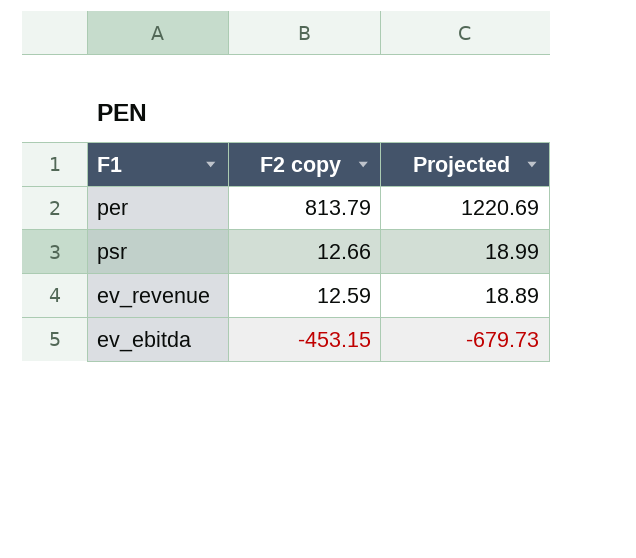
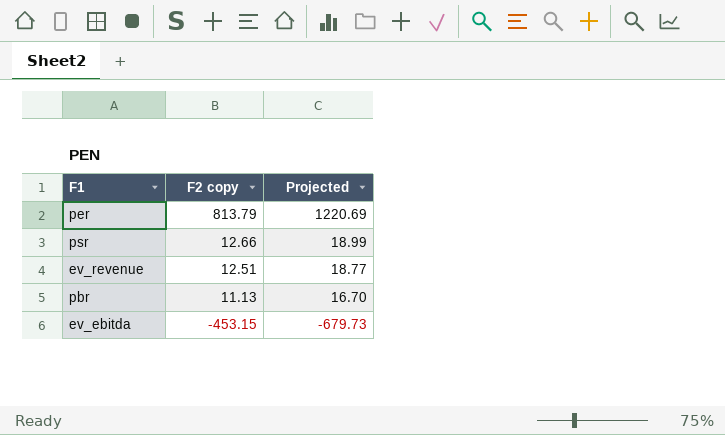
ev_revenue | F2 copy: 12.59 -> 12.51
ev_revenue | Projected: 18.89 -> 18.77
row pbr: none -> 11.13 | 16.70

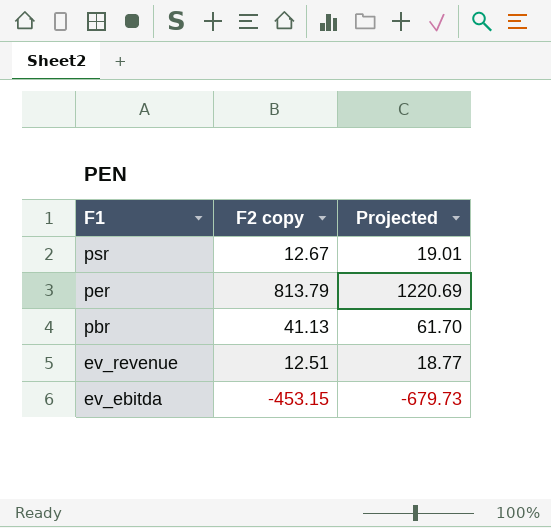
row order: F2 copy descending -> F1 descending
psr | F2 copy: 12.66 -> 12.67
psr | Projected: 18.99 -> 19.01
pbr | F2 copy: 11.13 -> 41.13
pbr | Projected: 16.70 -> 61.70

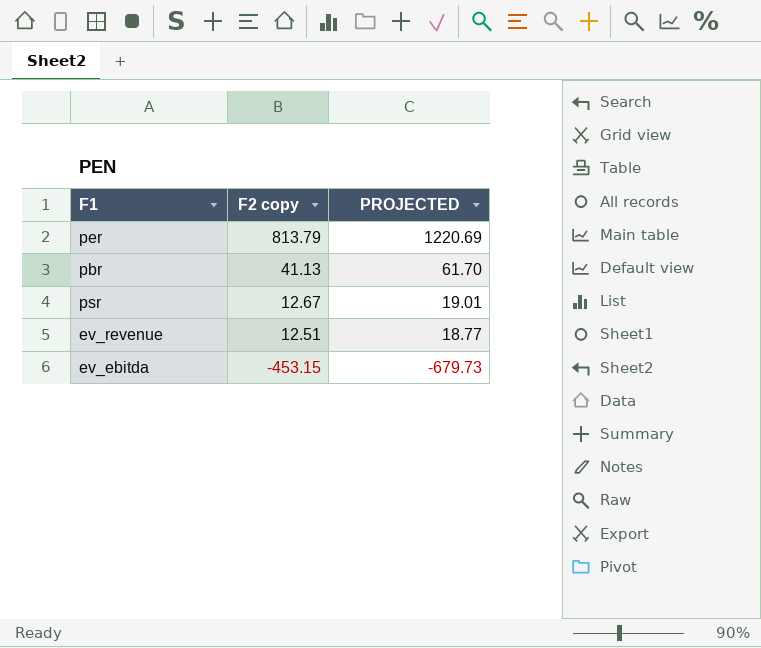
row order: F1 descending -> F2 copy descending
column name: Projected -> PROJECTED

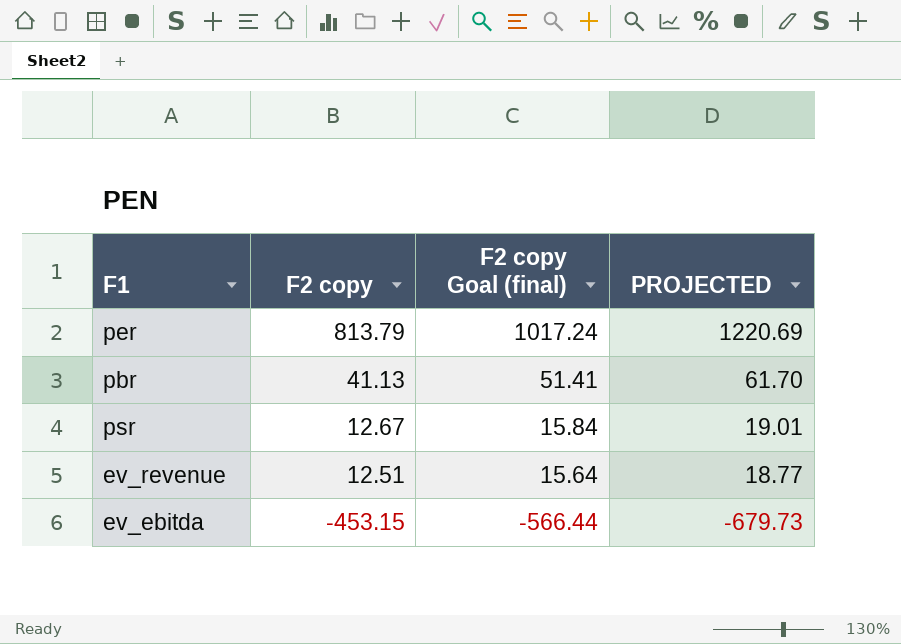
column F2 copy Goal (final) | formula: none -> [F2 copy] * 1.25

